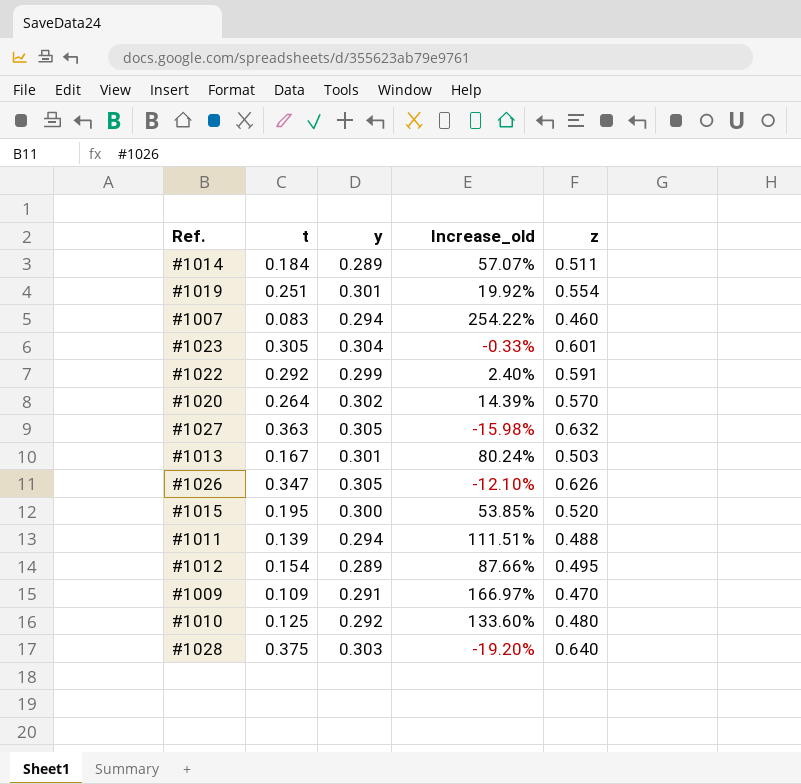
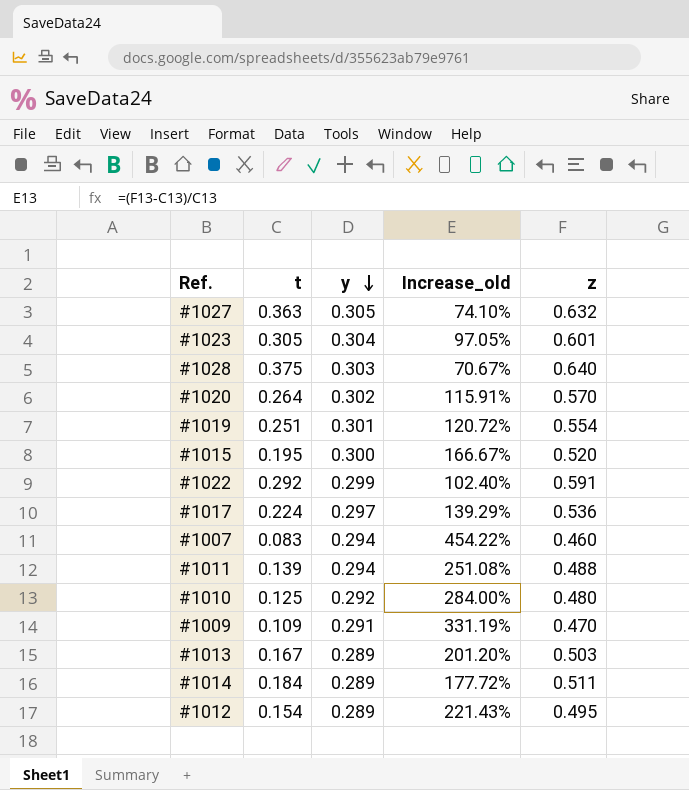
row order: none -> y descending
column Increase_old | formula: ([y] - [t]) / [t] -> ([z] - [t]) / [t]
row #1026: 0.347 | 0.305 | -12.10% | 0.626 -> none
row #1017: none -> 0.224 | 0.297 | 139.29% | 0.536
#1013 | y: 0.301 -> 0.289

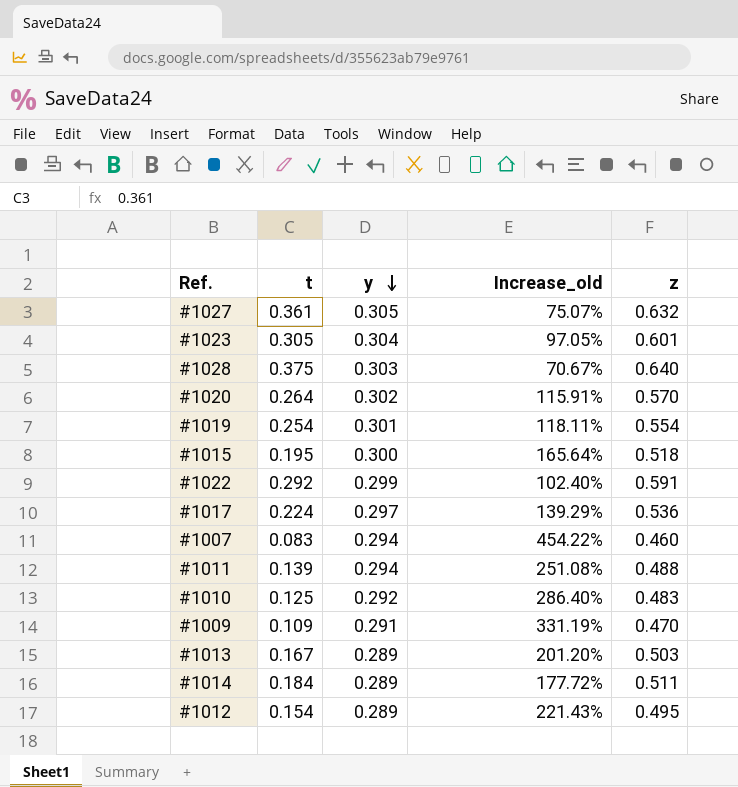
#1027 | t: 0.363 -> 0.361
#1027 | Increase_old: 74.10% -> 75.07%
#1019 | t: 0.251 -> 0.254
#1019 | Increase_old: 120.72% -> 118.11%
#1015 | Increase_old: 166.67% -> 165.64%
#1015 | z: 0.520 -> 0.518
#1010 | Increase_old: 284.00% -> 286.40%
#1010 | z: 0.480 -> 0.483

